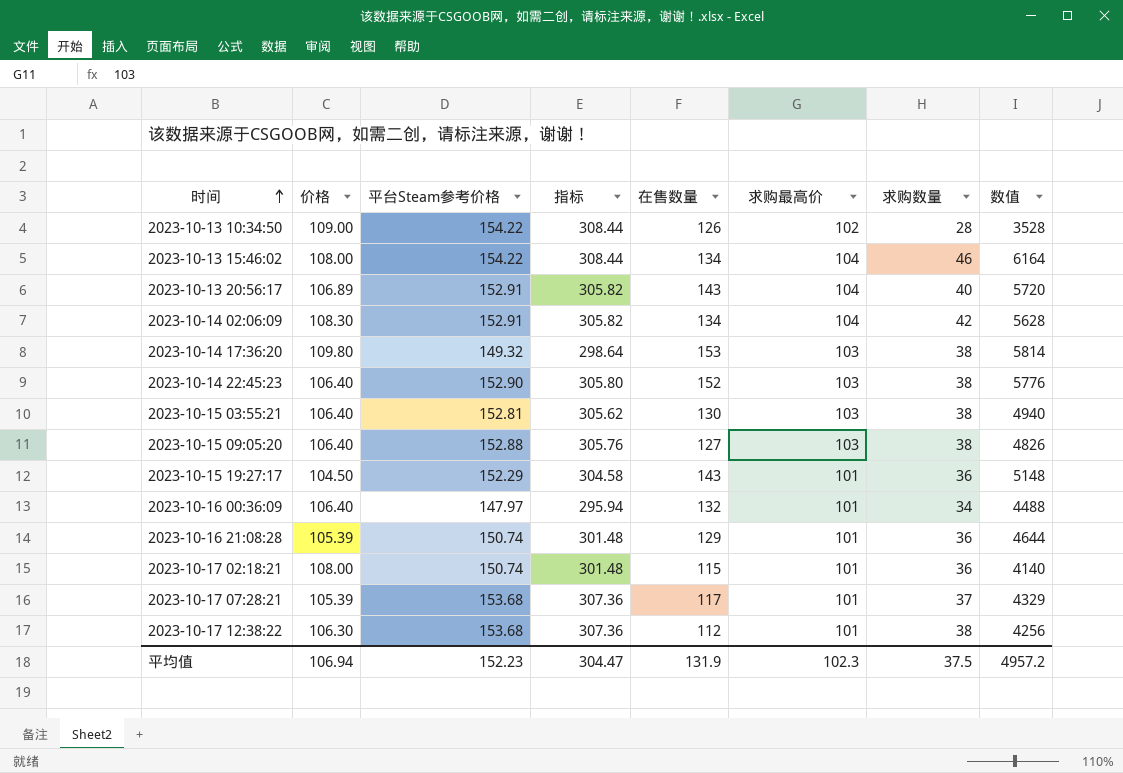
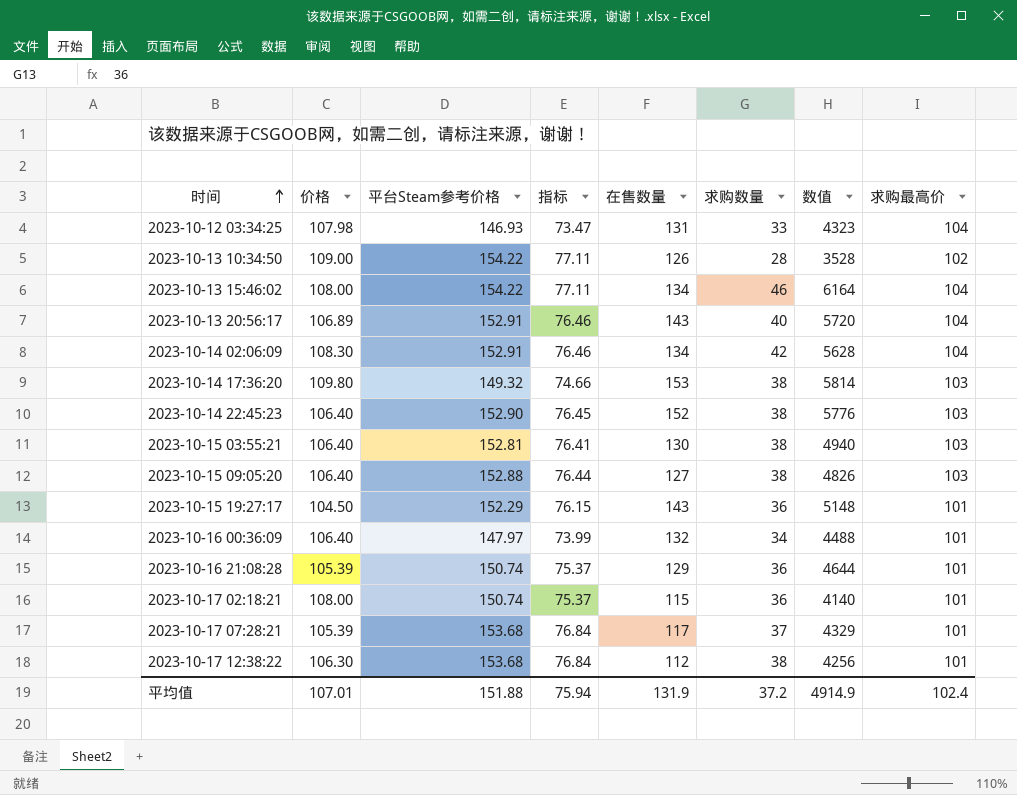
column 指标 | formula: [平台Steam参考价格] * 2 -> [平台Steam参考价格] * 0.5
column 求购最高价 | position: 6 -> 8
row 2023-10-12 03:34:25: none -> 107.98 | 146.93 | 73.47 | 131 | 33 | 4323 | 104
平均值 | 价格: 106.94 -> 107.01
平均值 | 平台Steam参考价格: 152.23 -> 151.88
平均值 | 指标: 304.47 -> 75.94
平均值 | 求购数量: 37.5 -> 37.2
平均值 | 数值: 4957.2 -> 4914.9
平均值 | 求购最高价: 102.3 -> 102.4

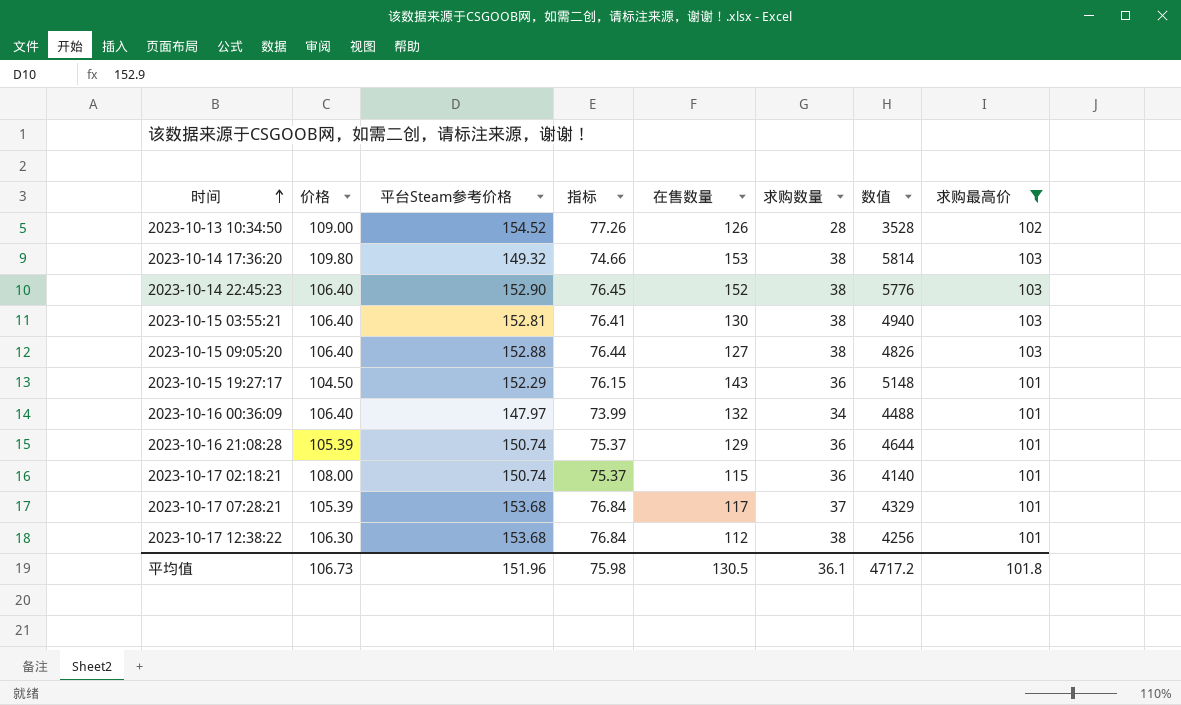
filter: none -> 求购最高价 != 104
2023-10-13 10:34:50 | 平台Steam参考价格: 154.22 -> 154.52
2023-10-13 10:34:50 | 指标: 77.11 -> 77.26
平均值 | 价格: 107.01 -> 106.73
平均值 | 平台Steam参考价格: 151.88 -> 151.96
平均值 | 指标: 75.94 -> 75.98
平均值 | 在售数量: 131.9 -> 130.5
平均值 | 求购数量: 37.2 -> 36.1
平均值 | 数值: 4914.9 -> 4717.2
平均值 | 求购最高价: 102.4 -> 101.8

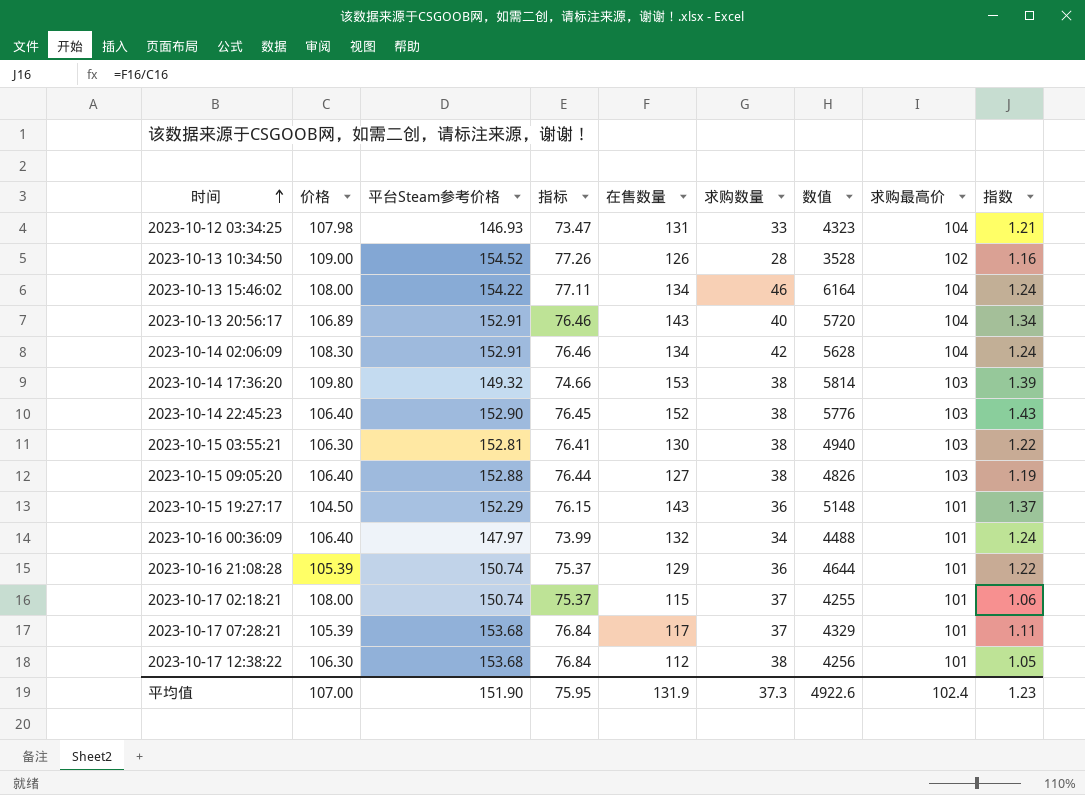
filter: 求购最高价 != 104 -> none
column 指数 | formula: none -> [在售数量] / [价格]
2023-10-15 03:55:21 | 价格: 106.40 -> 106.30
2023-10-17 02:18:21 | 求购数量: 36 -> 37
2023-10-17 02:18:21 | 数值: 4140 -> 4255
平均值 | 价格: 106.73 -> 107.00
平均值 | 平台Steam参考价格: 151.96 -> 151.90
平均值 | 指标: 75.98 -> 75.95
平均值 | 在售数量: 130.5 -> 131.9
平均值 | 求购数量: 36.1 -> 37.3
平均值 | 数值: 4717.2 -> 4922.6
平均值 | 求购最高价: 101.8 -> 102.4

